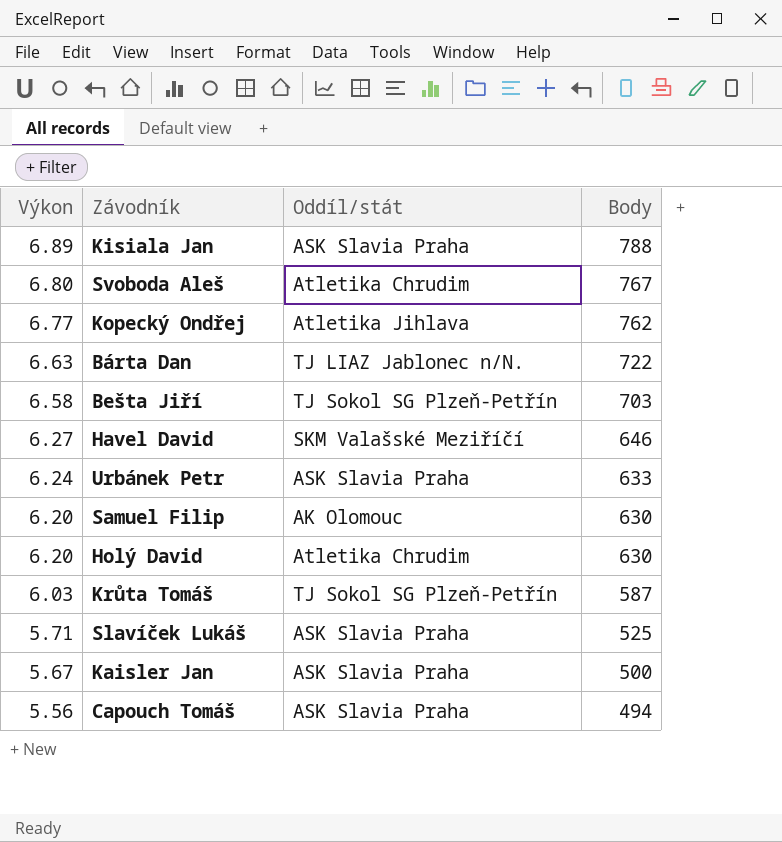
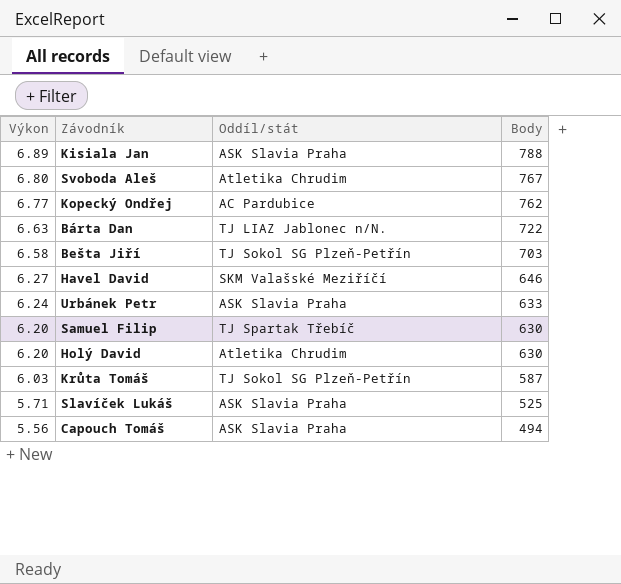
row Kaisler Jan: 5.67 | ASK Slavia Praha | 500 -> none
Kopecký Ondřej | Oddíl/stát: Atletika Jihlava -> AC Pardubice
Samuel Filip | Oddíl/stát: AK Olomouc -> TJ Spartak Třebíč

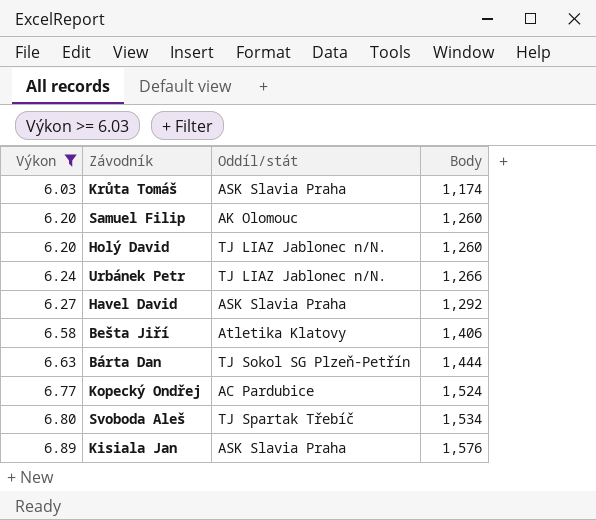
filter: none -> Výkon >= 6.03
row order: Výkon descending -> Výkon ascending
Krůta Tomáš | Oddíl/stát: TJ Sokol SG Plzeň-Petřín -> ASK Slavia Praha
Krůta Tomáš | Body: 587 -> 1,174
Samuel Filip | Oddíl/stát: TJ Spartak Třebíč -> AK Olomouc
Samuel Filip | Body: 630 -> 1,260
Holý David | Oddíl/stát: Atletika Chrudim -> TJ LIAZ Jablonec n/N.
Holý David | Body: 630 -> 1,260
Urbánek Petr | Oddíl/stát: ASK Slavia Praha -> TJ LIAZ Jablonec n/N.
Urbánek Petr | Body: 633 -> 1,266
Havel David | Oddíl/stát: SKM Valašské Meziříčí -> ASK Slavia Praha
Havel David | Body: 646 -> 1,292
Bešta Jiří | Oddíl/stát: TJ Sokol SG Plzeň-Petřín -> Atletika Klatovy
Bešta Jiří | Body: 703 -> 1,406
Bárta Dan | Oddíl/stát: TJ LIAZ Jablonec n/N. -> TJ Sokol SG Plzeň-Petřín
Bárta Dan | Body: 722 -> 1,444
Kopecký Ondřej | Body: 762 -> 1,524
Svoboda Aleš | Oddíl/stát: Atletika Chrudim -> TJ Spartak Třebíč
Svoboda Aleš | Body: 767 -> 1,534
Kisiala Jan | Body: 788 -> 1,576

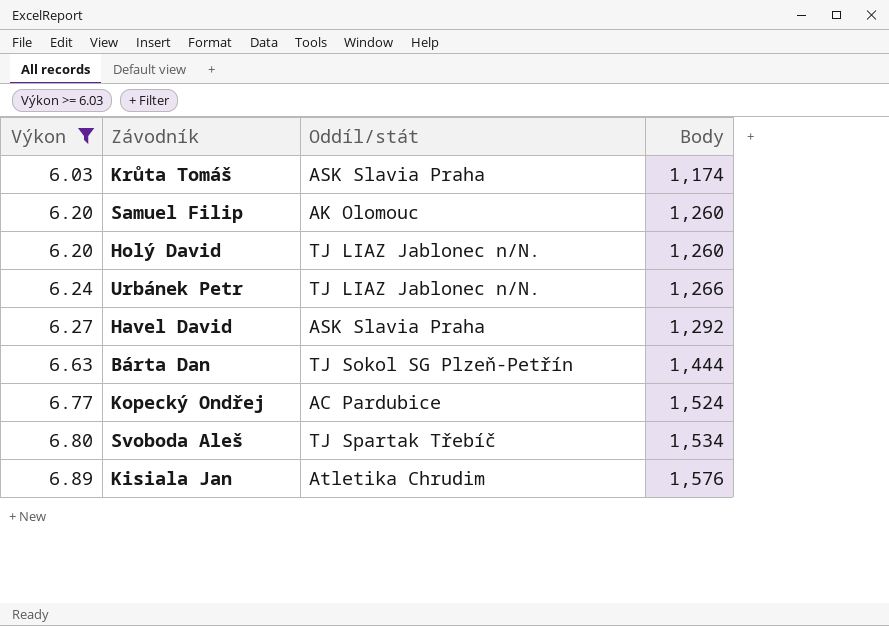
row Bešta Jiří: 6.58 | Atletika Klatovy | 1,406 -> none
Kisiala Jan | Oddíl/stát: ASK Slavia Praha -> Atletika Chrudim

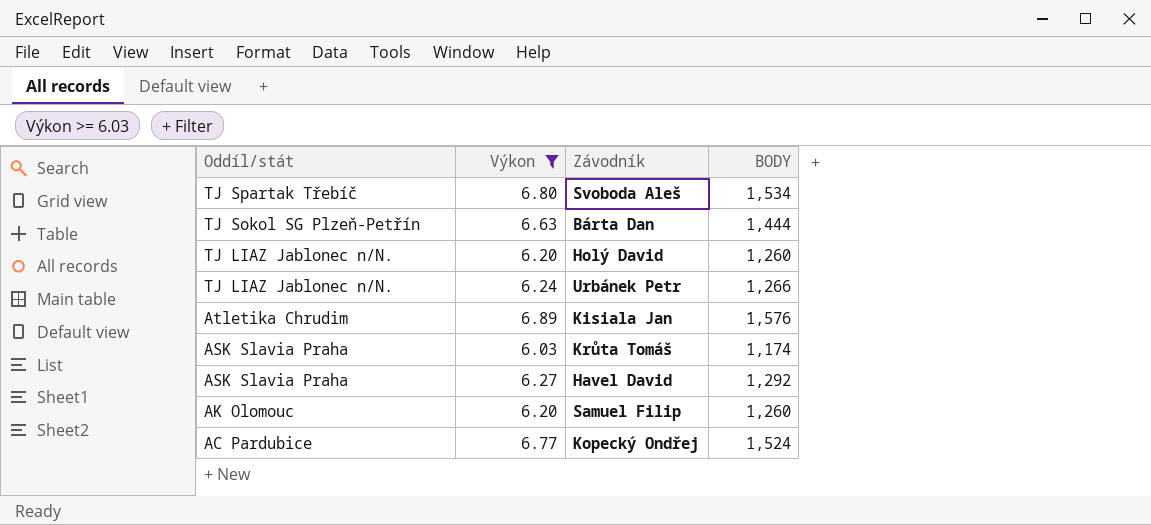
row order: Výkon ascending -> Oddíl/stát descending
column Oddíl/stát | position: 3 -> 1
column name: Body -> BODY

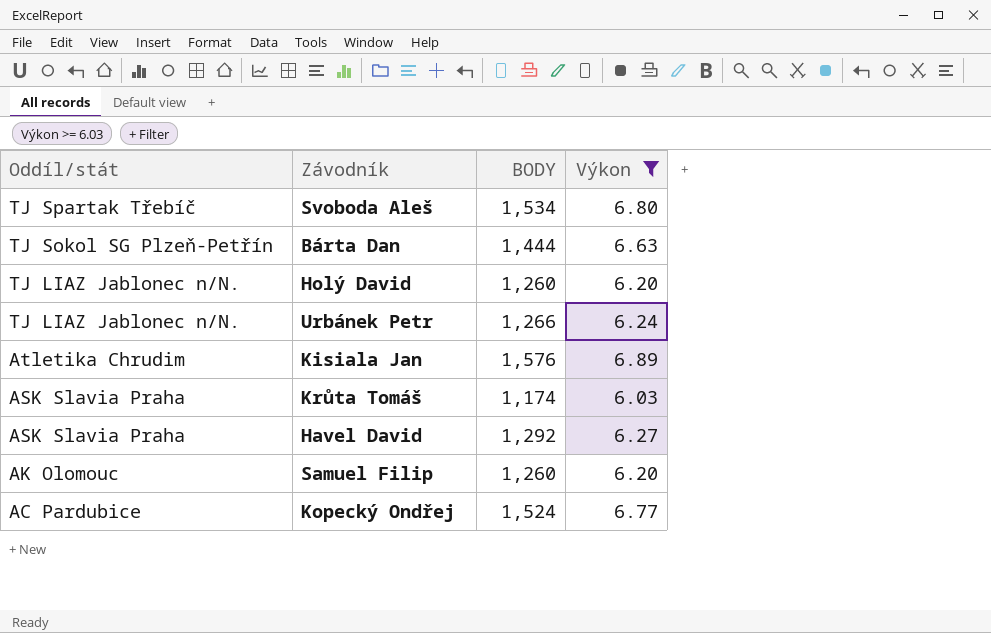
column Výkon | position: 2 -> 4

